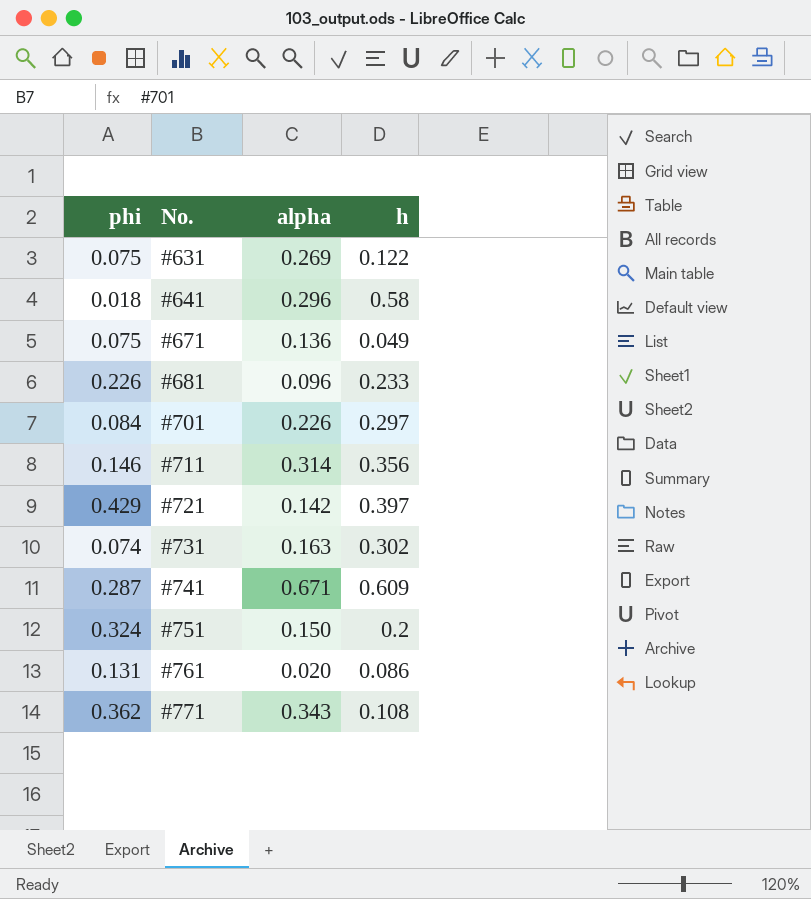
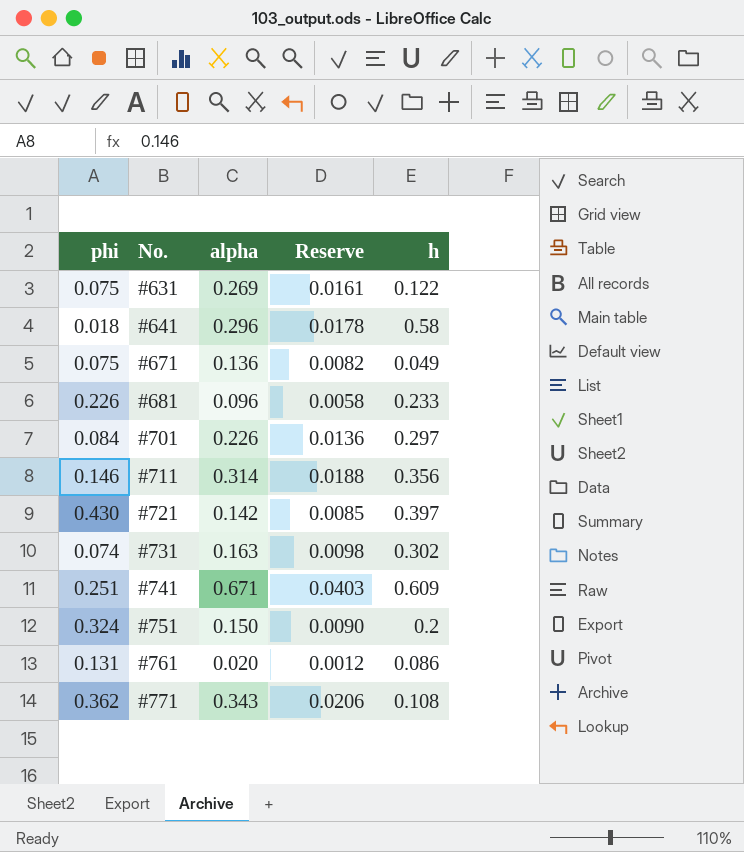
column Reserve | formula: none -> [alpha] * 0.06
#721 | phi: 0.429 -> 0.430
#741 | phi: 0.287 -> 0.251

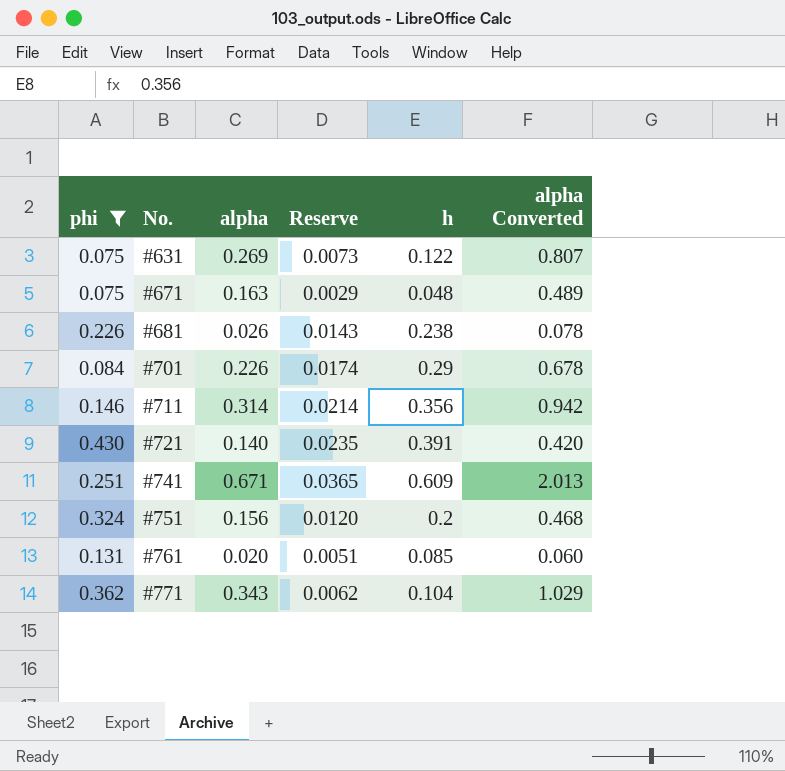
filter: none -> phi >= 0.075
column Reserve | formula: [alpha] * 0.06 -> [h] * 0.06
column alpha Converted | formula: none -> [alpha] * 3
#671 | alpha: 0.136 -> 0.163
#671 | h: 0.049 -> 0.048
#681 | alpha: 0.096 -> 0.026
#681 | h: 0.233 -> 0.238
#701 | h: 0.297 -> 0.29
#721 | alpha: 0.142 -> 0.140
#721 | h: 0.397 -> 0.391
#751 | alpha: 0.150 -> 0.156
#761 | h: 0.086 -> 0.085
#771 | h: 0.108 -> 0.104

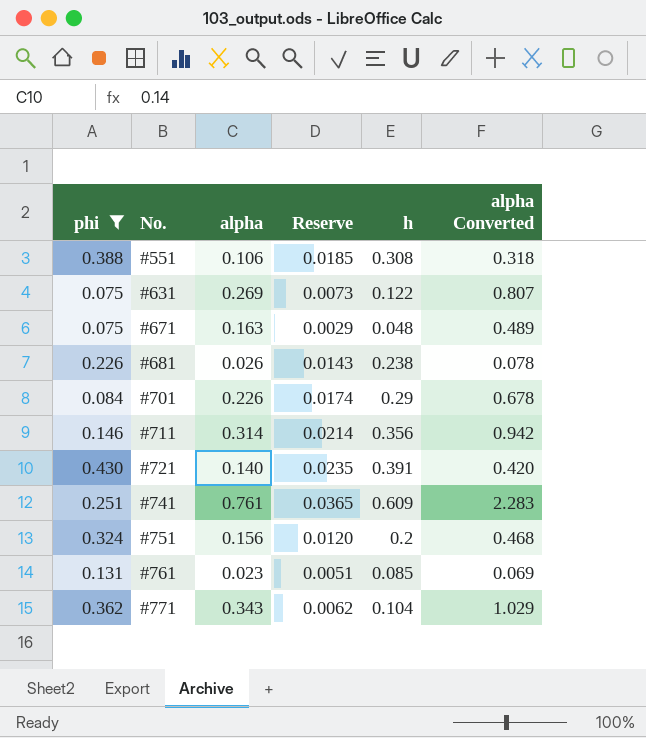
row #551: none -> 0.388 | 0.106 | 0.0185 | 0.308 | 0.318
#741 | alpha: 0.671 -> 0.761
#741 | alpha Converted: 2.013 -> 2.283
#761 | alpha: 0.020 -> 0.023
#761 | alpha Converted: 0.060 -> 0.069

